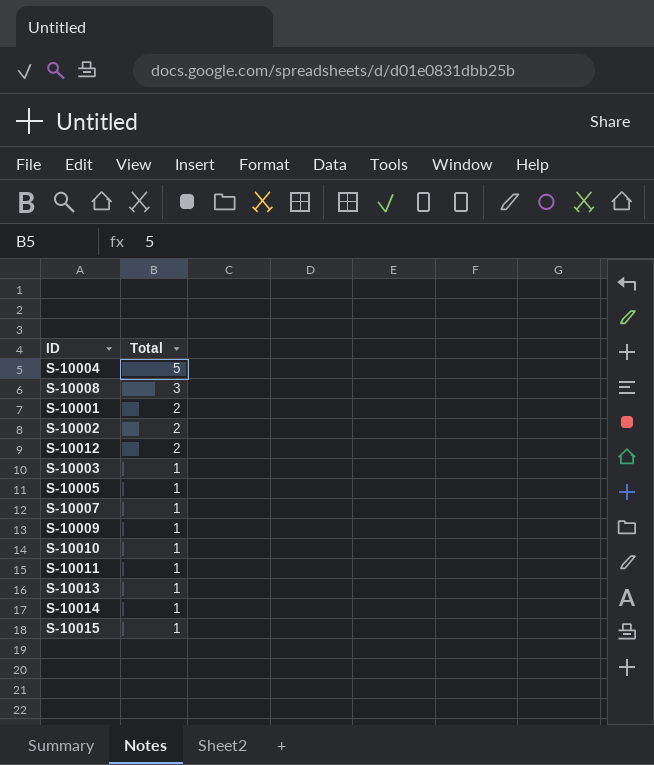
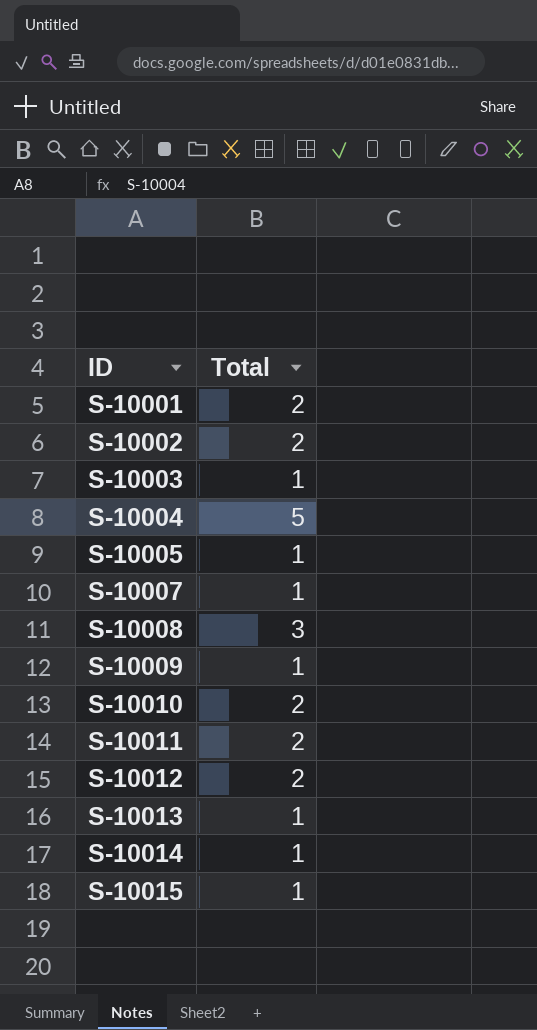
row order: Total descending -> ID ascending
S-10010 | Total: 1 -> 2
S-10011 | Total: 1 -> 2

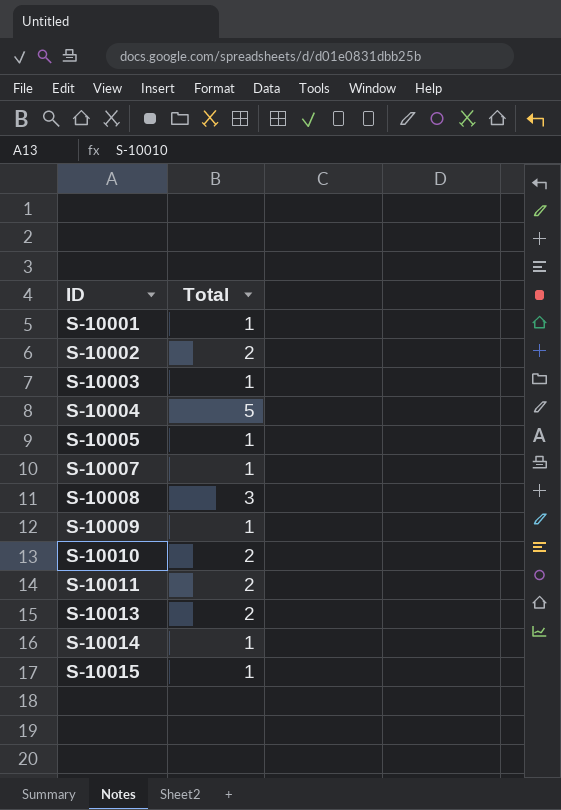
row S-10012: 2 -> none
S-10001 | Total: 2 -> 1
S-10013 | Total: 1 -> 2

